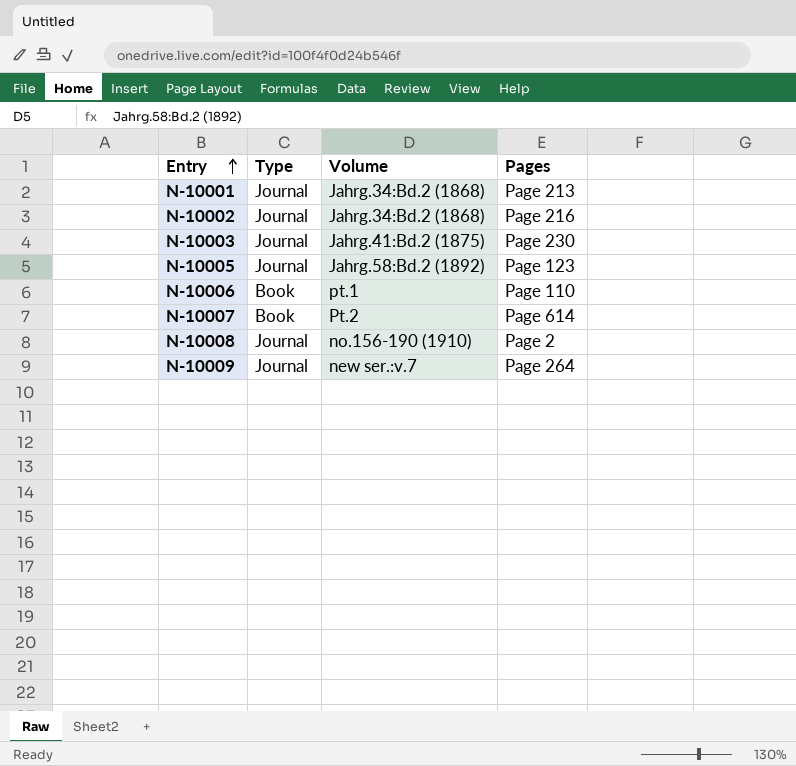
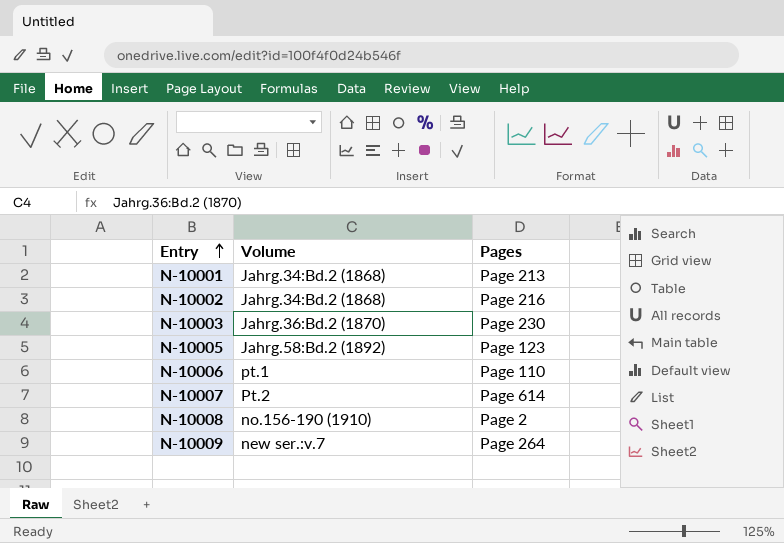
column Type | position: 2 -> none
N-10003 | Volume: Jahrg.41:Bd.2 (1875) -> Jahrg.36:Bd.2 (1870)

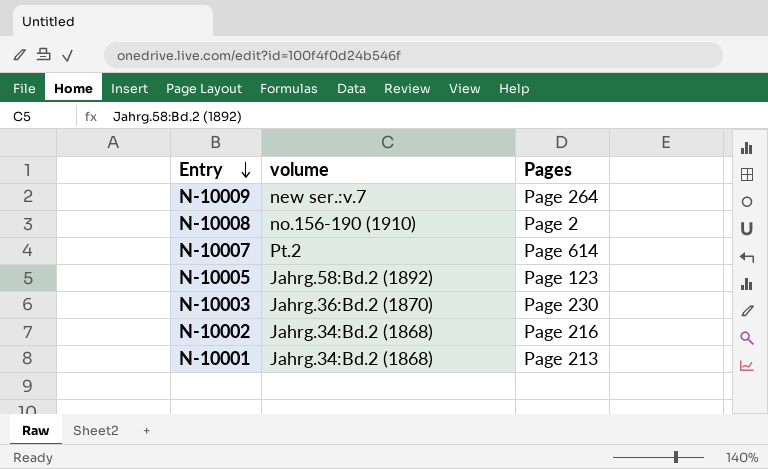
row order: Entry ascending -> Entry descending
column name: Volume -> volume
row N-10006: pt.1 | Page 110 -> none

